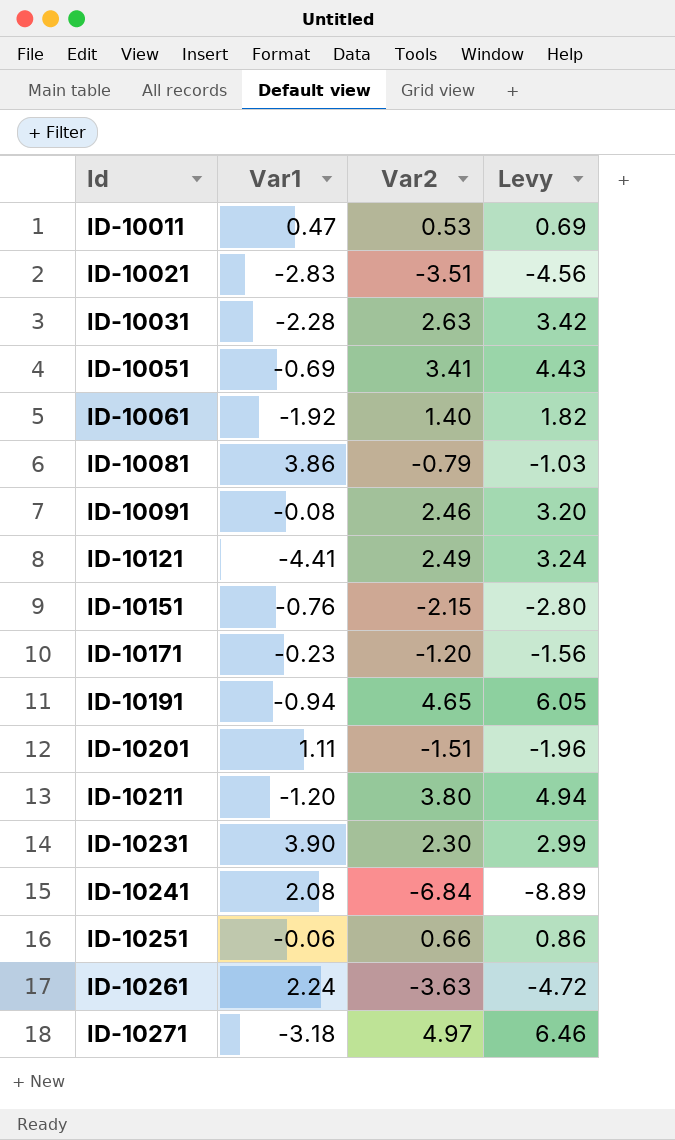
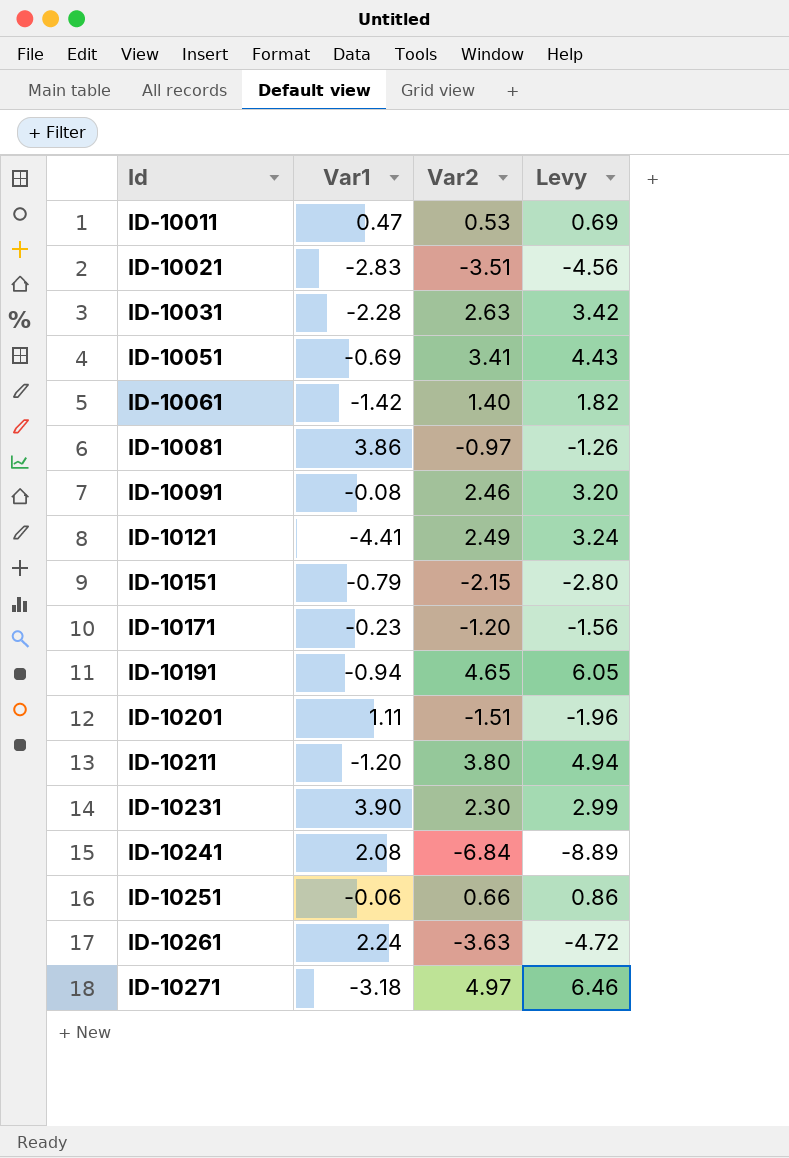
ID-10061 | Var1: -1.92 -> -1.42
ID-10081 | Var2: -0.79 -> -0.97
ID-10081 | Levy: -1.03 -> -1.26
ID-10151 | Var1: -0.76 -> -0.79

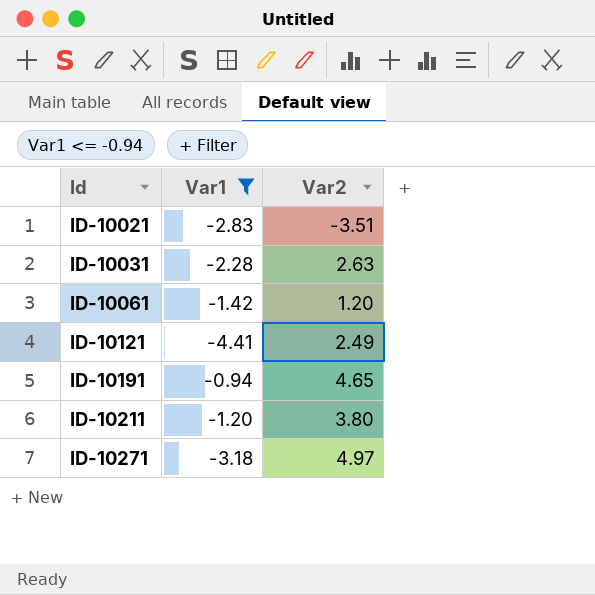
filter: none -> Var1 <= -0.94
column Levy | formula: [Var2] * 1.3 -> none
ID-10061 | Var2: 1.40 -> 1.20

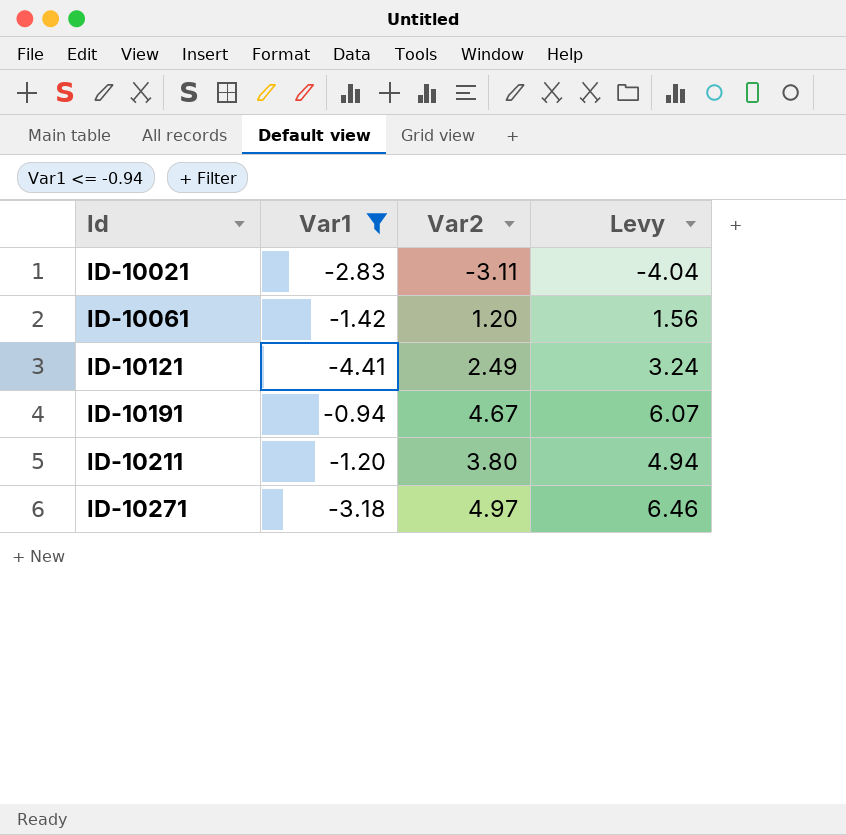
column Levy | formula: none -> [Var2] * 1.3
row ID-10031: -2.28 | 2.63 -> none
ID-10021 | Var2: -3.51 -> -3.11
ID-10191 | Var2: 4.65 -> 4.67

